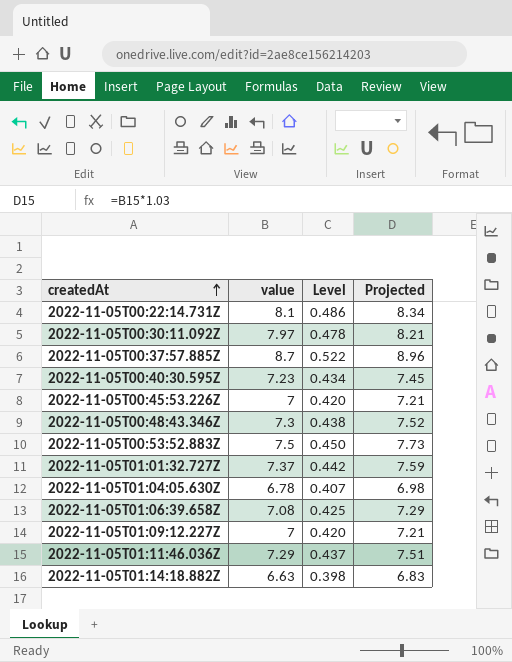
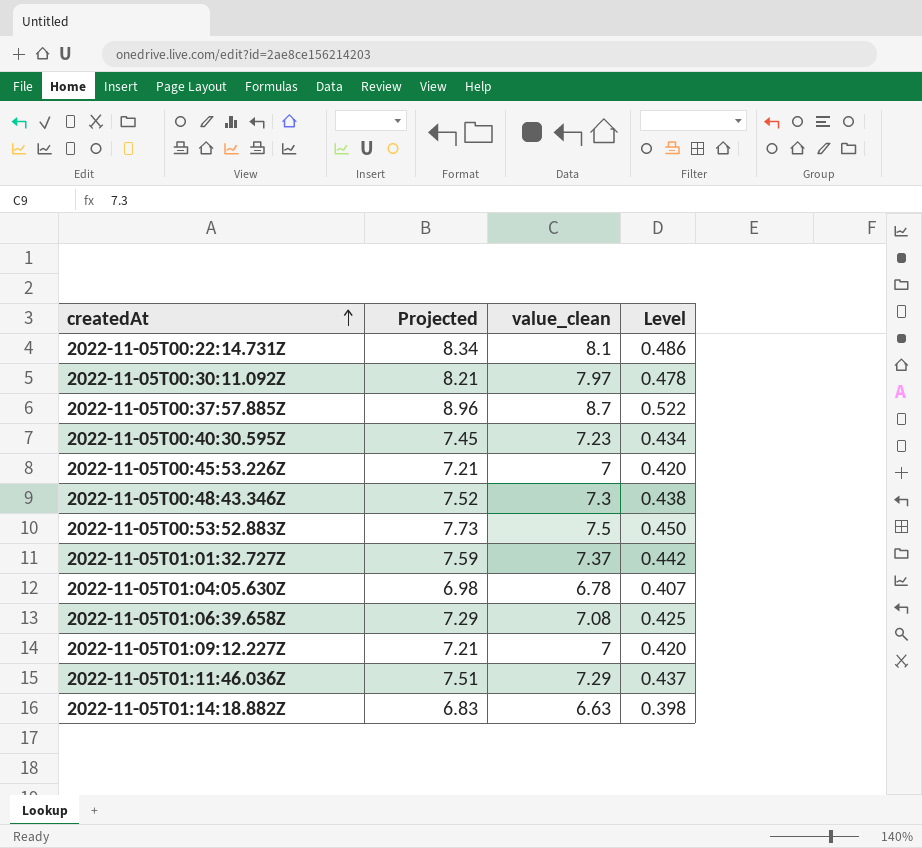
column Projected | position: 4 -> 2
column name: value -> value_clean

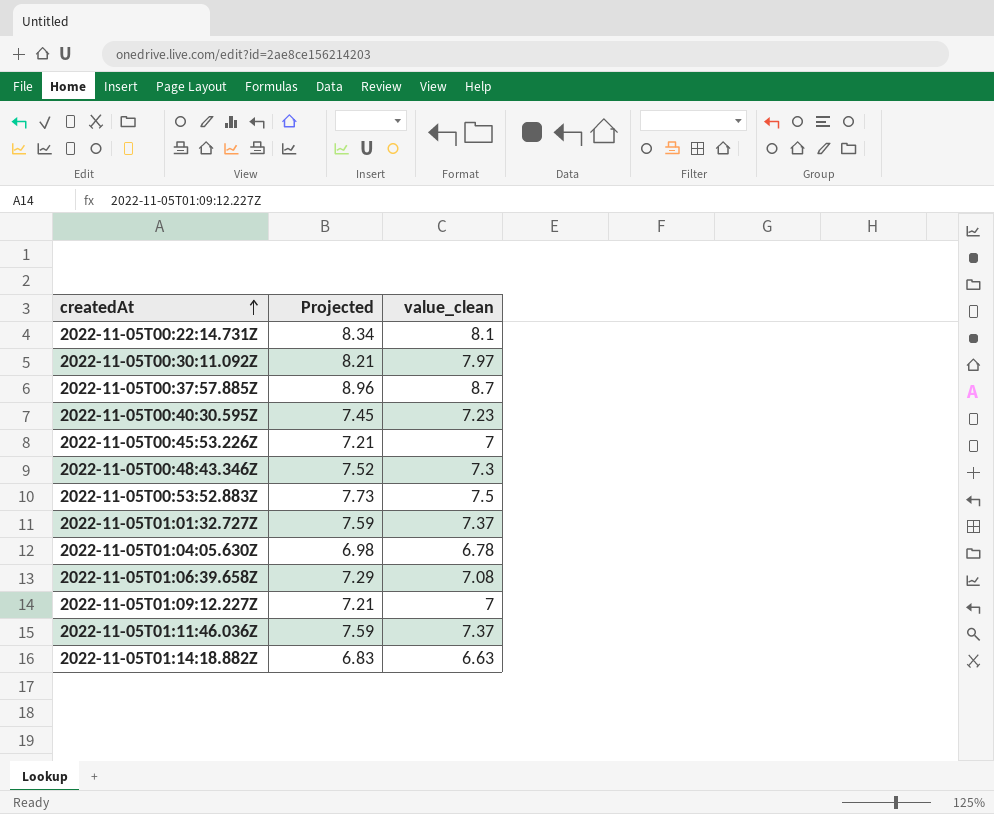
column Level | formula: [value_clean] * 0.06 -> none
2022-11-05T01:11:46.036Z | Projected: 7.51 -> 7.59
2022-11-05T01:11:46.036Z | value_clean: 7.29 -> 7.37

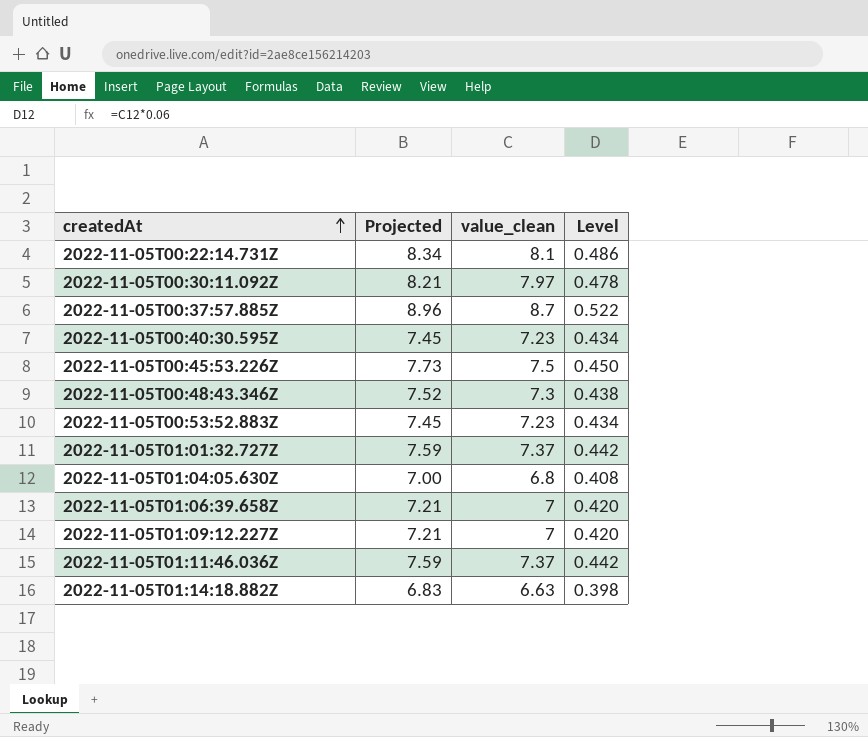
column Level | formula: none -> [value_clean] * 0.06
2022-11-05T00:45:53.226Z | Projected: 7.21 -> 7.73
2022-11-05T00:45:53.226Z | value_clean: 7 -> 7.5
2022-11-05T00:53:52.883Z | Projected: 7.73 -> 7.45
2022-11-05T00:53:52.883Z | value_clean: 7.5 -> 7.23
2022-11-05T01:04:05.630Z | Projected: 6.98 -> 7.00
2022-11-05T01:04:05.630Z | value_clean: 6.78 -> 6.8
2022-11-05T01:06:39.658Z | Projected: 7.29 -> 7.21
2022-11-05T01:06:39.658Z | value_clean: 7.08 -> 7

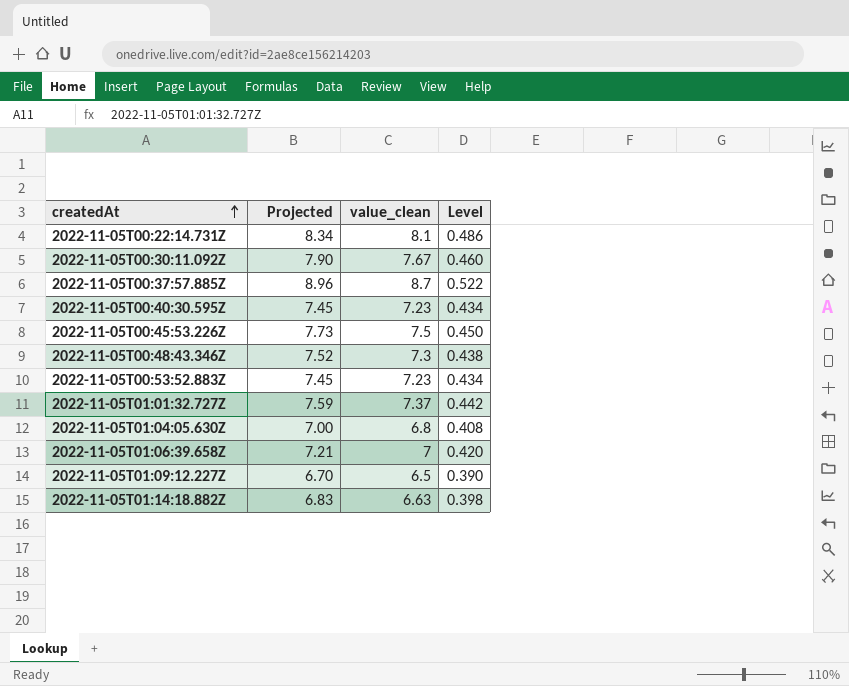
row 2022-11-05T01:11:46.036Z: 7.59 | 7.37 | 0.442 -> none
2022-11-05T00:30:11.092Z | Projected: 8.21 -> 7.90
2022-11-05T00:30:11.092Z | value_clean: 7.97 -> 7.67
2022-11-05T00:30:11.092Z | Level: 0.478 -> 0.460
2022-11-05T01:09:12.227Z | Projected: 7.21 -> 6.70
2022-11-05T01:09:12.227Z | value_clean: 7 -> 6.5
2022-11-05T01:09:12.227Z | Level: 0.420 -> 0.390

